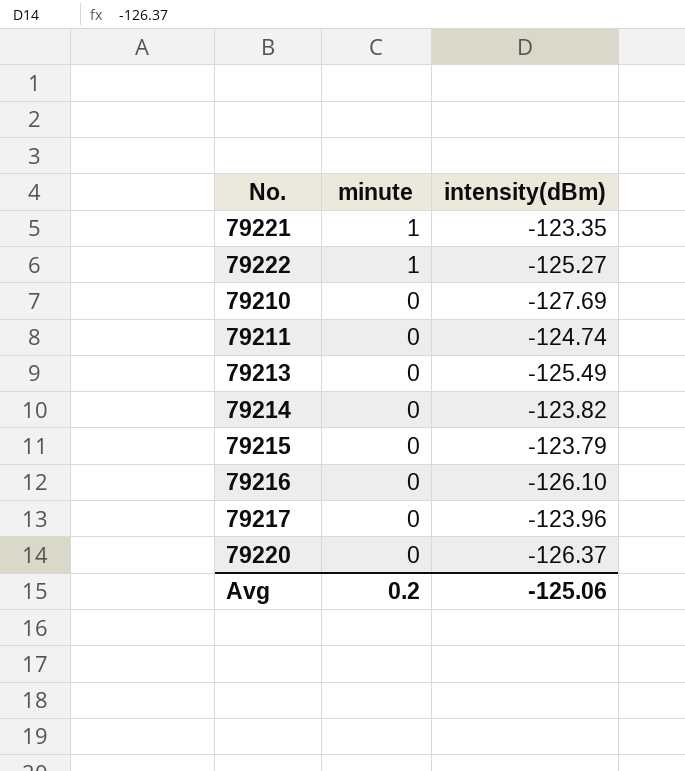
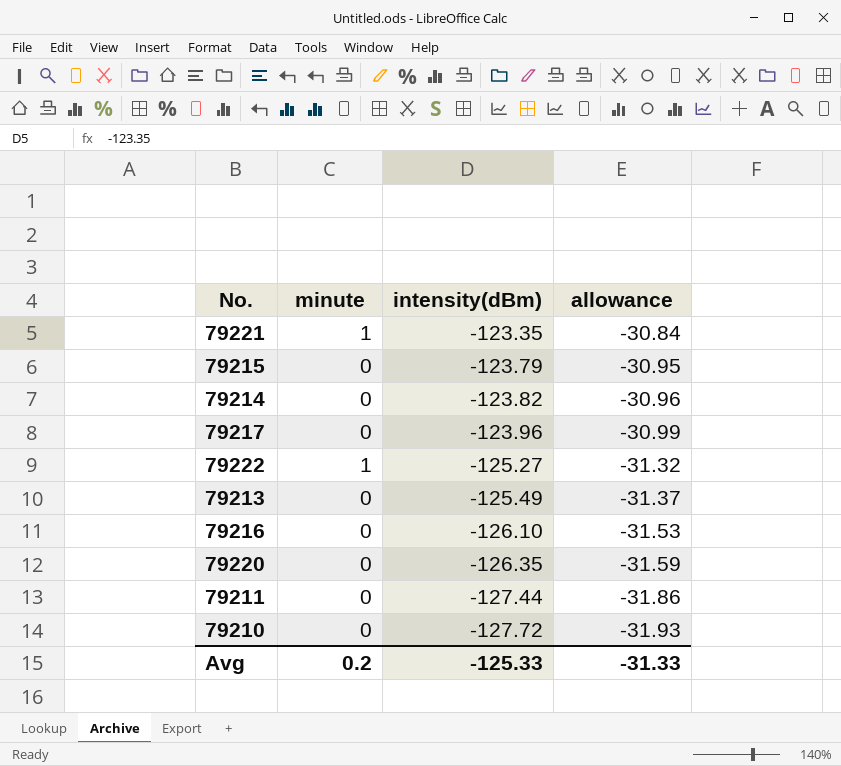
row order: minute descending -> intensity(dBm) descending
column allowance | formula: none -> [intensity(dBm)] * 0.25
79220 | intensity(dBm): -126.37 -> -126.35
79211 | intensity(dBm): -124.74 -> -127.44
79210 | intensity(dBm): -127.69 -> -127.72
Avg | intensity(dBm): -125.06 -> -125.33

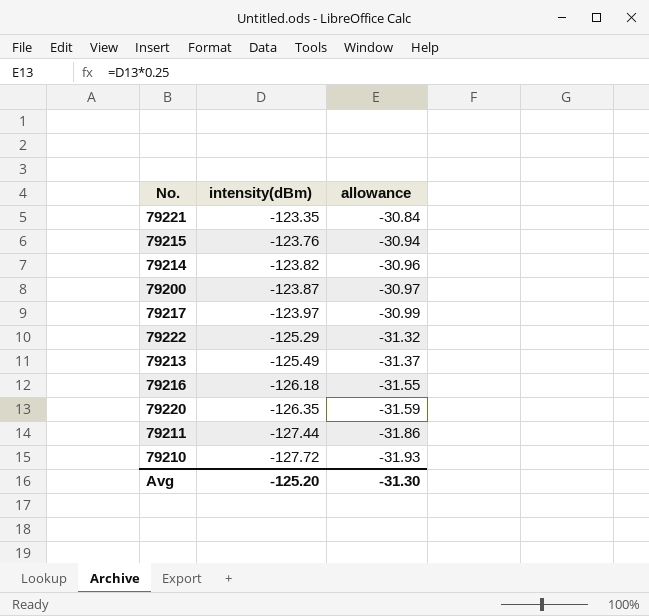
column minute | position: 2 -> none
79215 | intensity(dBm): -123.79 -> -123.76
79215 | allowance: -30.95 -> -30.94
row 79200: none -> -123.87 | -30.97
79217 | intensity(dBm): -123.96 -> -123.97
79222 | intensity(dBm): -125.27 -> -125.29
79216 | intensity(dBm): -126.10 -> -126.18
79216 | allowance: -31.53 -> -31.55
Avg | intensity(dBm): -125.33 -> -125.20
Avg | allowance: -31.33 -> -31.30

